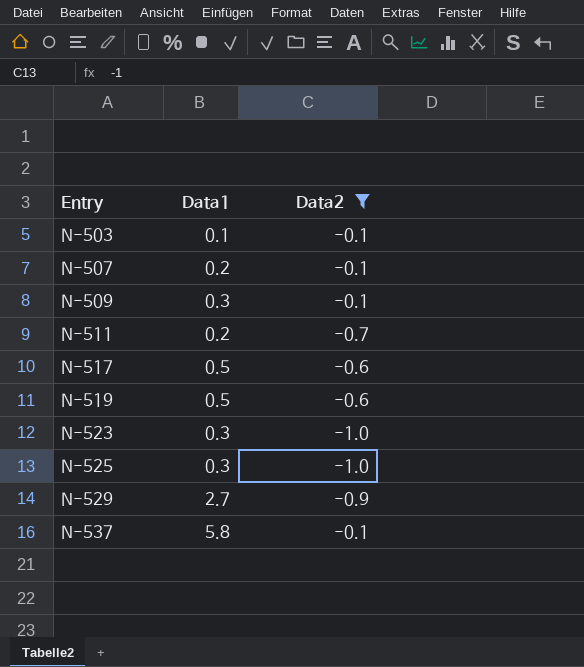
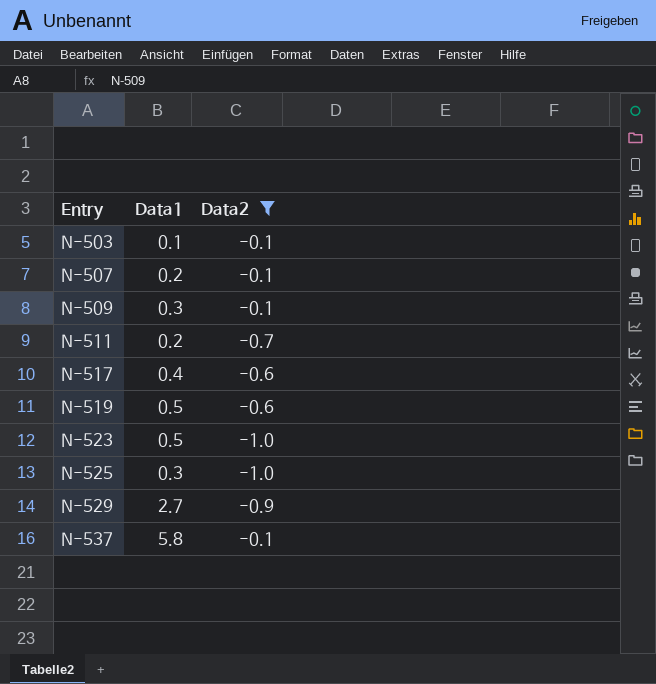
N-517 | Data1: 0.5 -> 0.4
N-523 | Data1: 0.3 -> 0.5

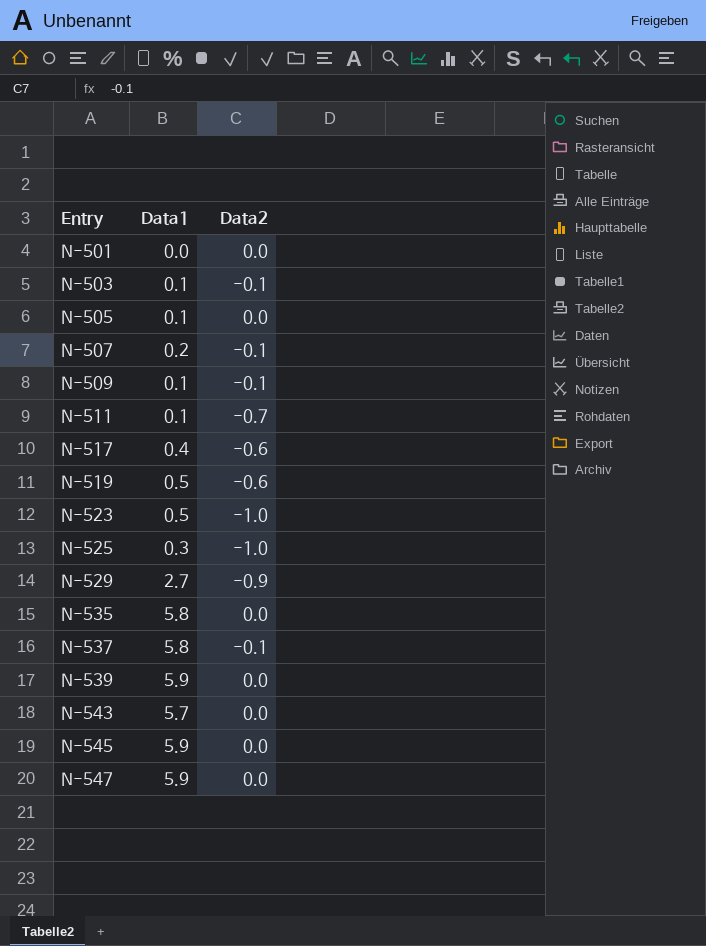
filter: Data2 != 0.0 -> none
N-509 | Data1: 0.3 -> 0.1
N-511 | Data1: 0.2 -> 0.1

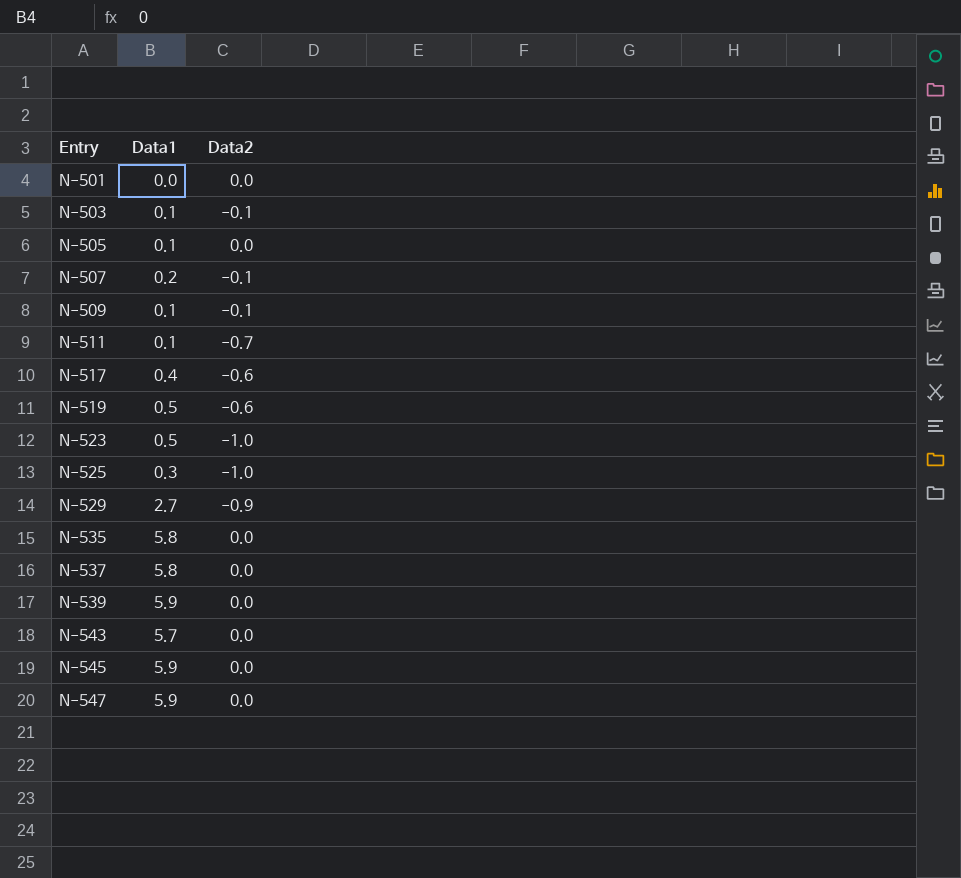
N-537 | Data2: -0.1 -> 0.0

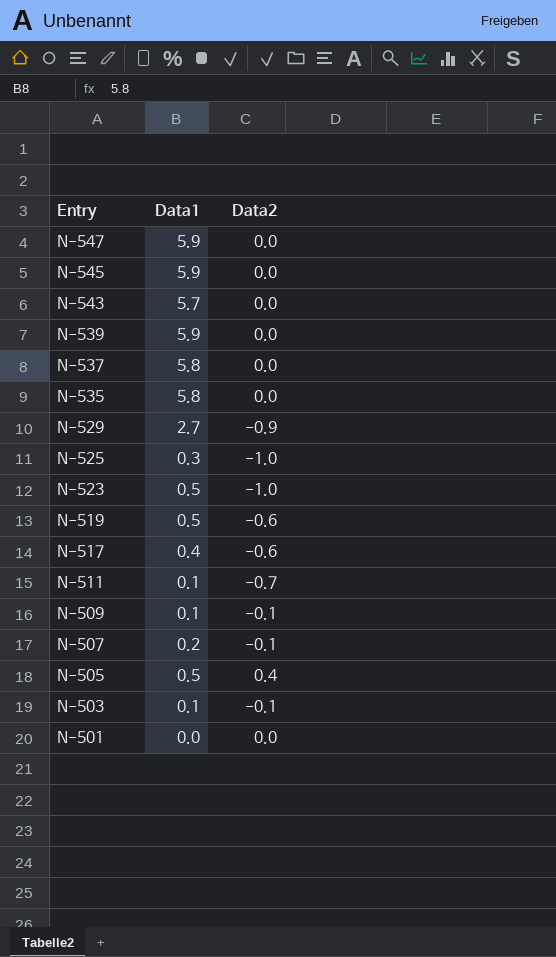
row order: Entry ascending -> Entry descending
N-505 | Data1: 0.1 -> 0.5
N-505 | Data2: 0.0 -> 0.4

